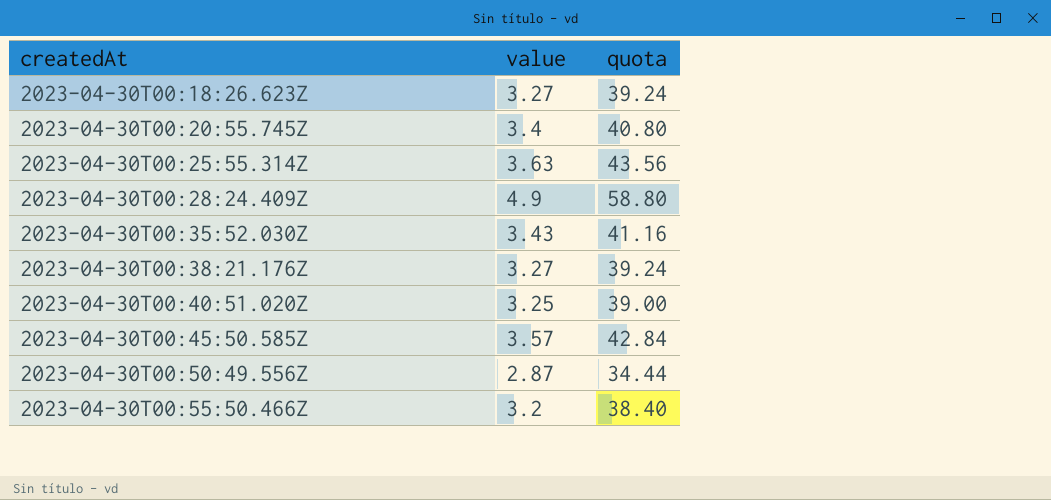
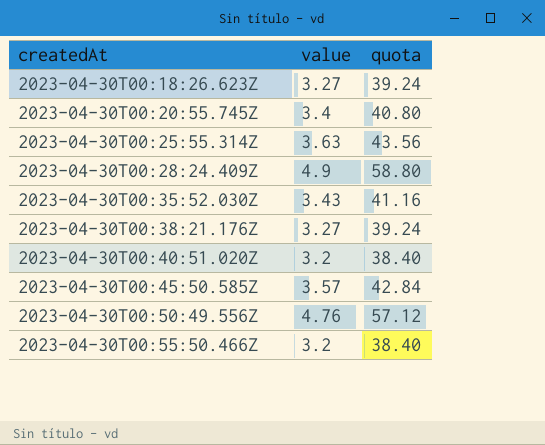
2023-04-30T00:40:51.020Z | value: 3.25 -> 3.2
2023-04-30T00:40:51.020Z | quota: 39.00 -> 38.40
2023-04-30T00:50:49.556Z | value: 2.87 -> 4.76
2023-04-30T00:50:49.556Z | quota: 34.44 -> 57.12

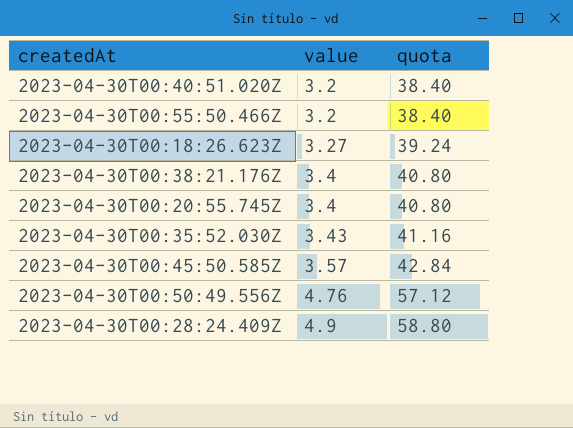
row order: createdAt ascending -> value ascending
row 2023-04-30T00:25:55.314Z: 3.63 | 43.56 -> none
2023-04-30T00:38:21.176Z | value: 3.27 -> 3.4
2023-04-30T00:38:21.176Z | quota: 39.24 -> 40.80

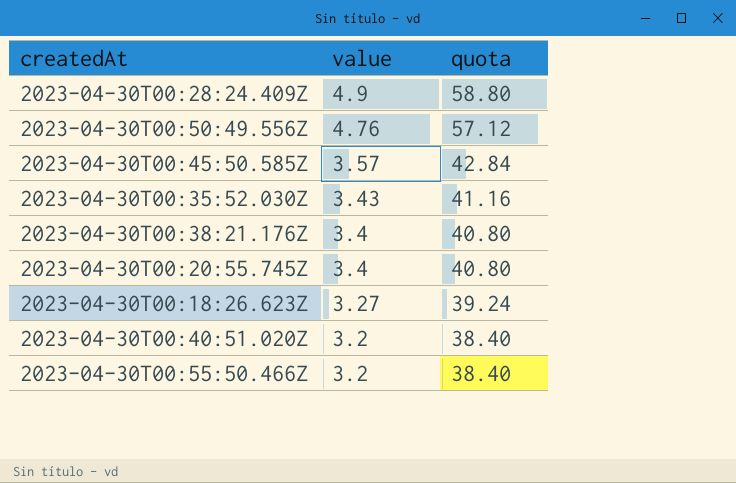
row order: value ascending -> value descending

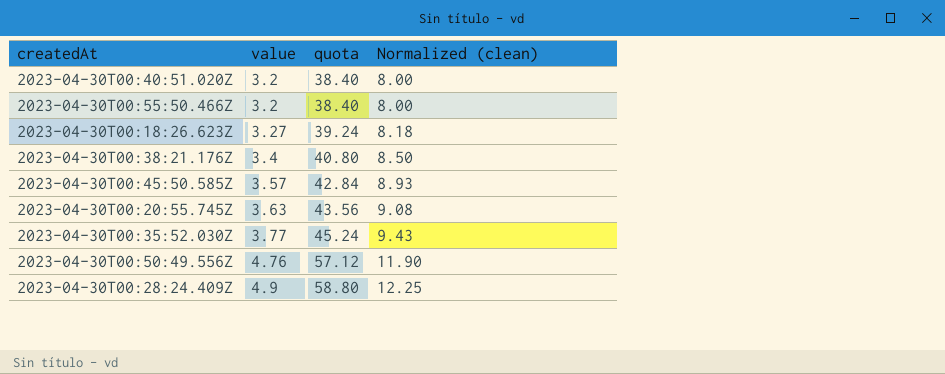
row order: value descending -> value ascending
column Normalized (clean) | formula: none -> [value] * 2.5
2023-04-30T00:20:55.745Z | value: 3.4 -> 3.63
2023-04-30T00:20:55.745Z | quota: 40.80 -> 43.56
2023-04-30T00:35:52.030Z | value: 3.43 -> 3.77
2023-04-30T00:35:52.030Z | quota: 41.16 -> 45.24

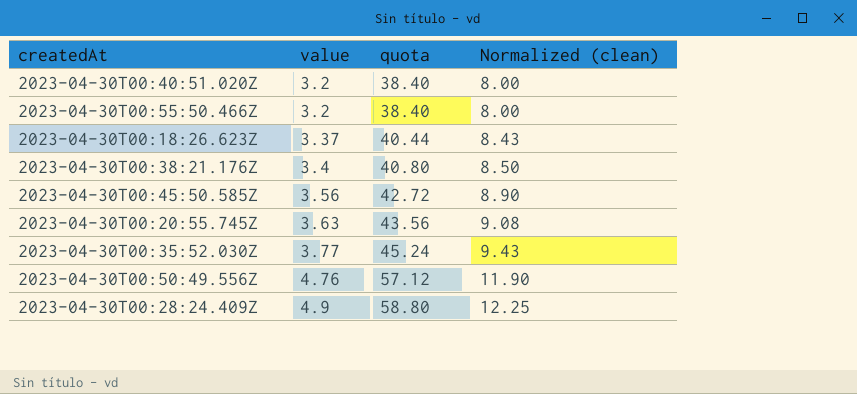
2023-04-30T00:18:26.623Z | value: 3.27 -> 3.37
2023-04-30T00:18:26.623Z | quota: 39.24 -> 40.44
2023-04-30T00:18:26.623Z | Normalized (clean): 8.18 -> 8.43
2023-04-30T00:45:50.585Z | value: 3.57 -> 3.56
2023-04-30T00:45:50.585Z | quota: 42.84 -> 42.72
2023-04-30T00:45:50.585Z | Normalized (clean): 8.93 -> 8.90

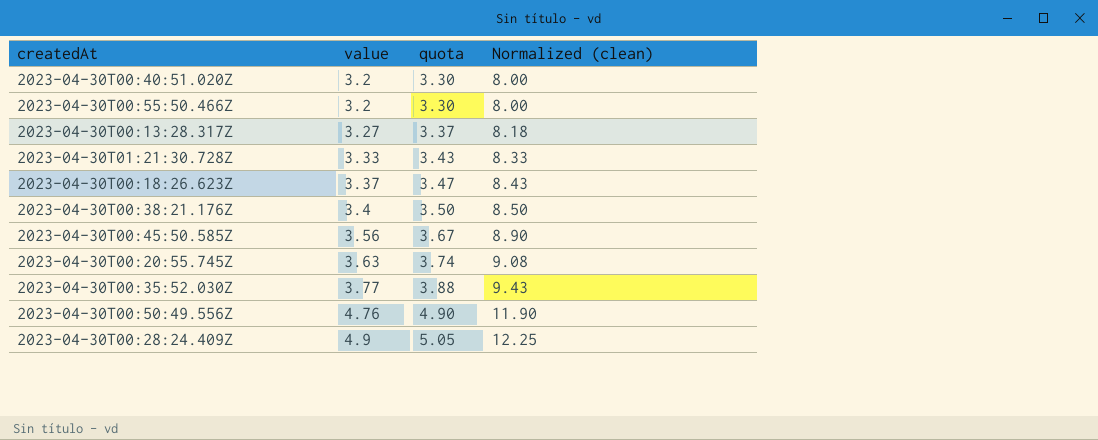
column quota | formula: [value] * 12 -> [value] * 1.03
row 2023-04-30T00:13:28.317Z: none -> 3.27 | 3.37 | 8.18
row 2023-04-30T01:21:30.728Z: none -> 3.33 | 3.43 | 8.33

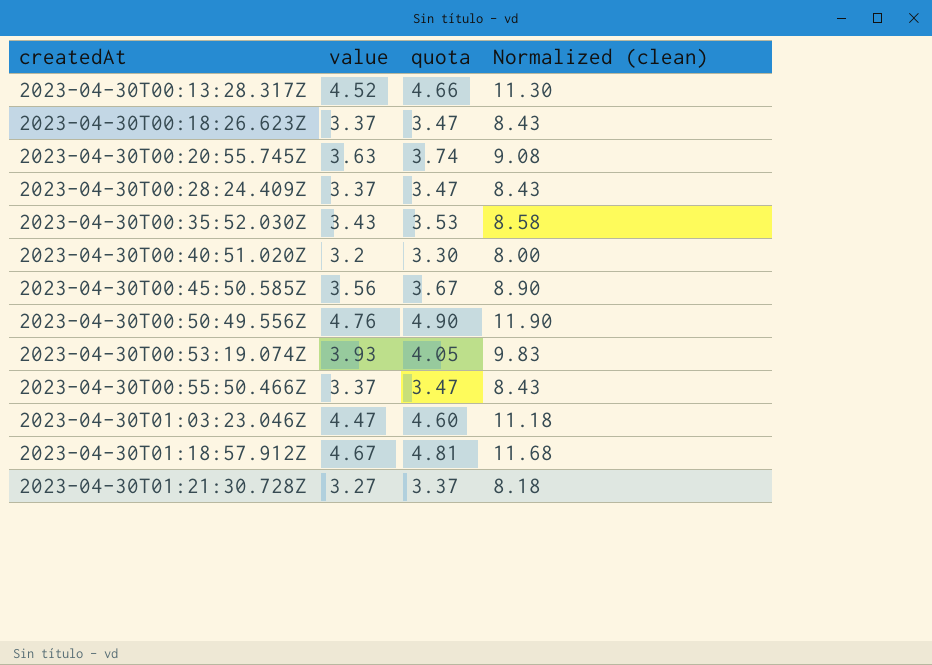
row order: value ascending -> createdAt ascending
row 2023-04-30T00:38:21.176Z: 3.4 | 3.50 | 8.50 -> none
2023-04-30T00:13:28.317Z | value: 3.27 -> 4.52
2023-04-30T00:13:28.317Z | quota: 3.37 -> 4.66
2023-04-30T00:13:28.317Z | Normalized (clean): 8.18 -> 11.30
2023-04-30T00:28:24.409Z | value: 4.9 -> 3.37
2023-04-30T00:28:24.409Z | quota: 5.05 -> 3.47
2023-04-30T00:28:24.409Z | Normalized (clean): 12.25 -> 8.43
2023-04-30T00:35:52.030Z | value: 3.77 -> 3.43
2023-04-30T00:35:52.030Z | quota: 3.88 -> 3.53
2023-04-30T00:35:52.030Z | Normalized (clean): 9.43 -> 8.58
row 2023-04-30T00:53:19.074Z: none -> 3.93 | 4.05 | 9.83
2023-04-30T00:55:50.466Z | value: 3.2 -> 3.37
2023-04-30T00:55:50.466Z | quota: 3.30 -> 3.47
2023-04-30T00:55:50.466Z | Normalized (clean): 8.00 -> 8.43
row 2023-04-30T01:03:23.046Z: none -> 4.47 | 4.60 | 11.18
row 2023-04-30T01:18:57.912Z: none -> 4.67 | 4.81 | 11.68
2023-04-30T01:21:30.728Z | value: 3.33 -> 3.27
2023-04-30T01:21:30.728Z | quota: 3.43 -> 3.37
2023-04-30T01:21:30.728Z | Normalized (clean): 8.33 -> 8.18

